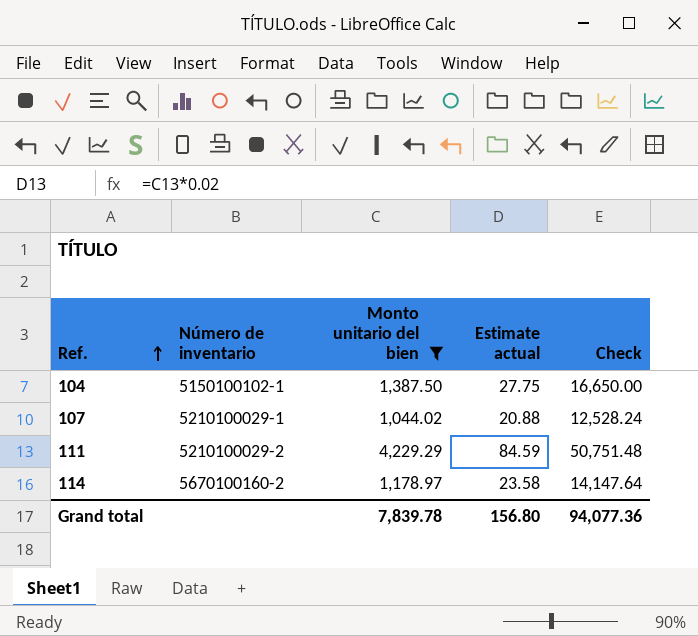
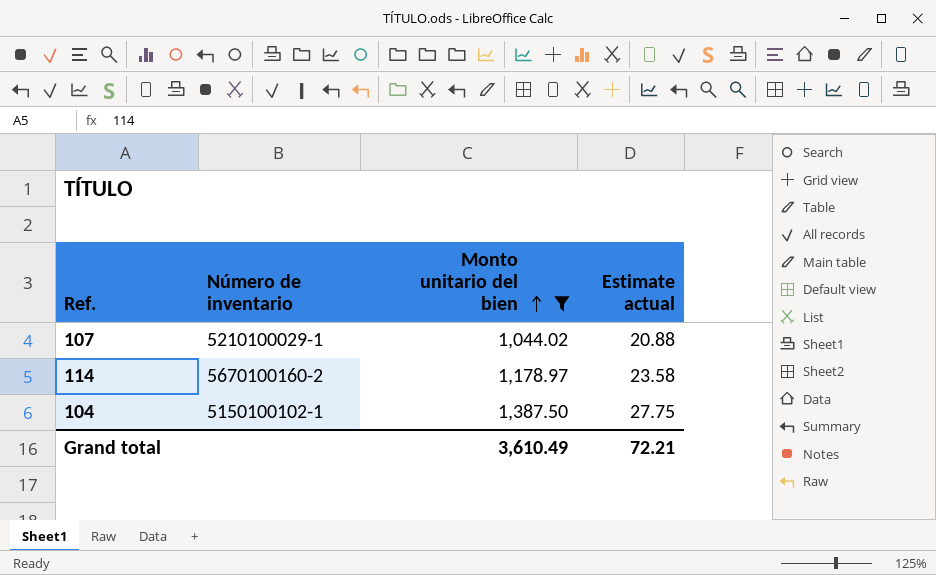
row order: Ref. ascending -> Monto unitario del bien ascending
column Check | formula: [Monto unitario del bien] * 12 -> none
row 111: 5210100029-2 | 4,229.29 | 84.59 | 50,751.48 -> none
Grand total | Monto unitario del bien: 7,839.78 -> 3,610.49
Grand total | Estimate actual: 156.80 -> 72.21

